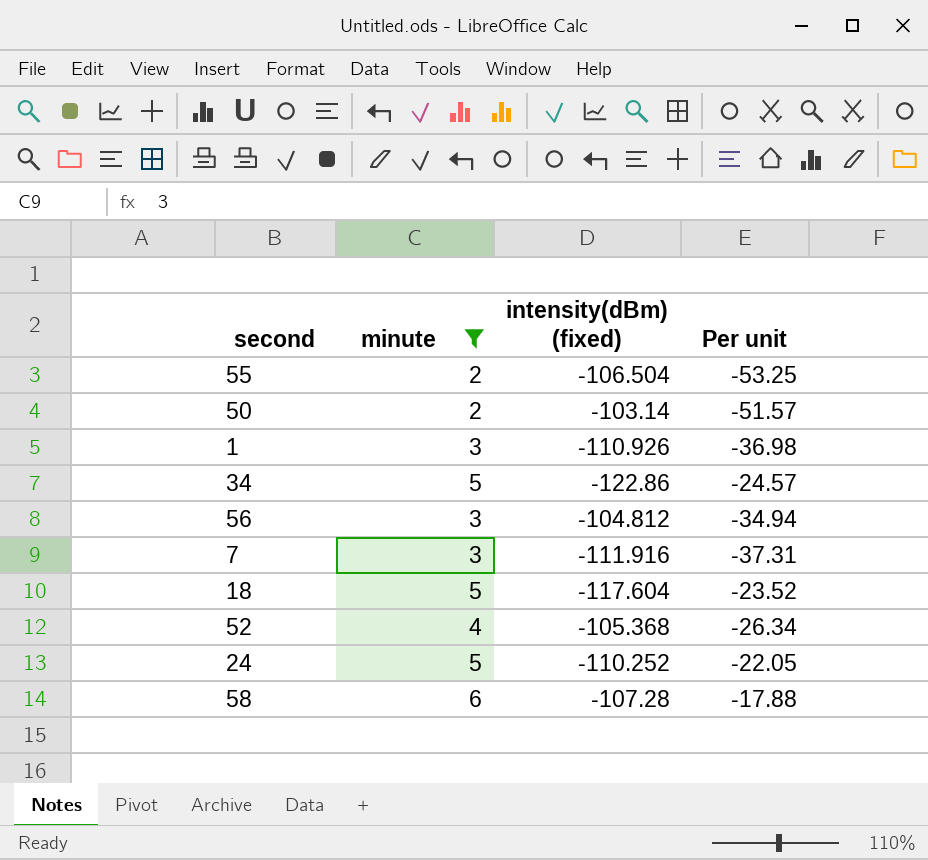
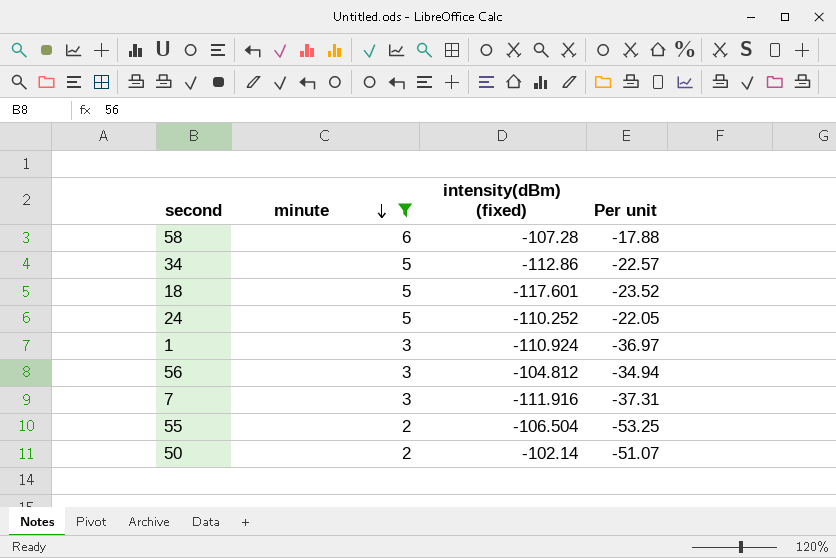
row order: none -> minute descending
row 52: 4 | -105.368 | -26.34 -> none
34 | intensity(dBm) (fixed): -122.86 -> -112.86
34 | Per unit: -24.57 -> -22.57
18 | intensity(dBm) (fixed): -117.604 -> -117.601
1 | intensity(dBm) (fixed): -110.926 -> -110.924
1 | Per unit: -36.98 -> -36.97
50 | intensity(dBm) (fixed): -103.14 -> -102.14
50 | Per unit: -51.57 -> -51.07

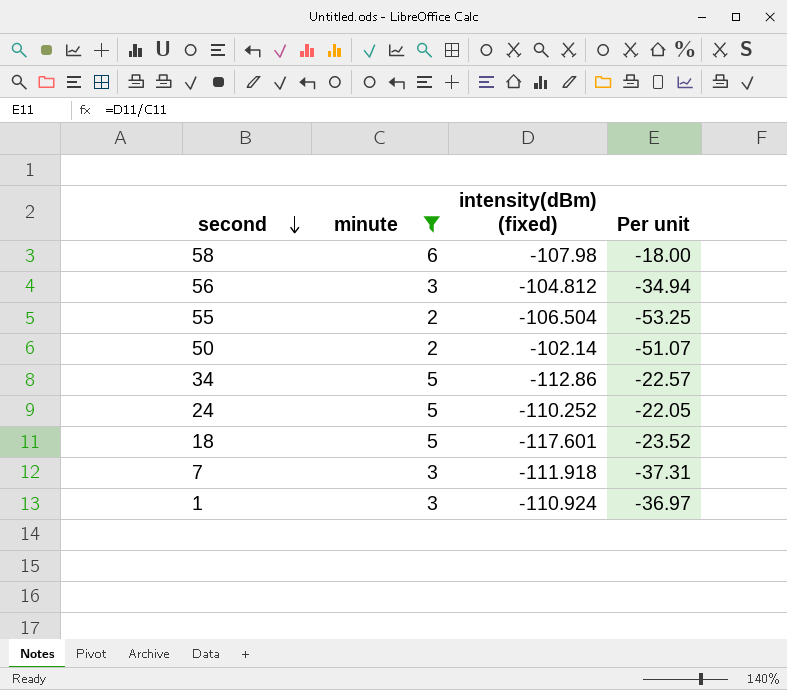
row order: minute descending -> second descending
58 | intensity(dBm) (fixed): -107.28 -> -107.98
58 | Per unit: -17.88 -> -18.00
7 | intensity(dBm) (fixed): -111.916 -> -111.918

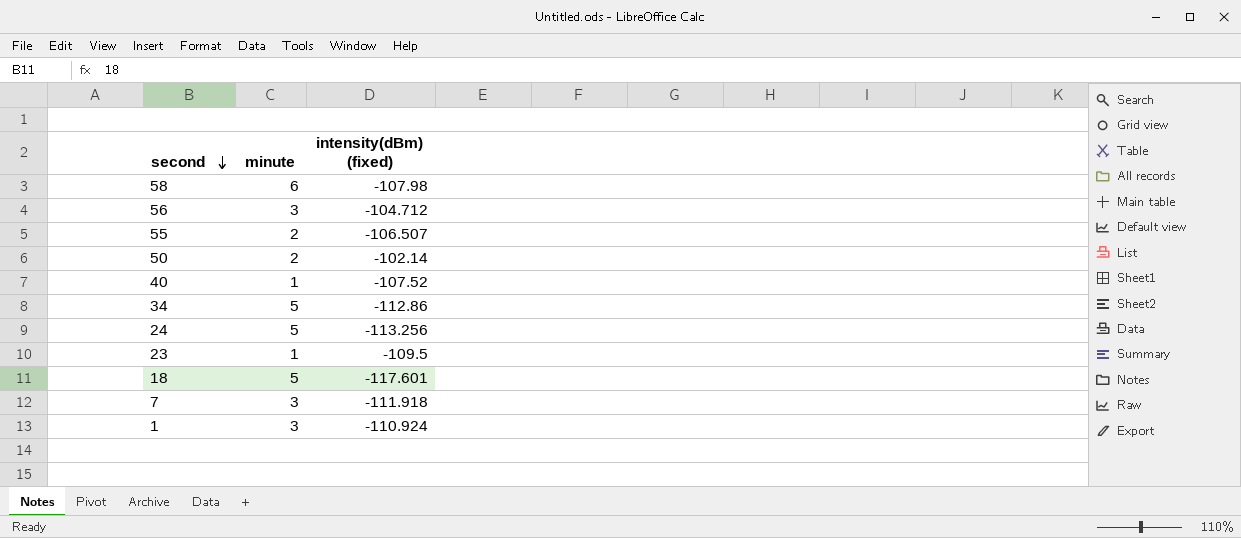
filter: minute != 1 -> none
column Per unit | formula: [intensity(dBm) (fixed)] / [minute] -> none
56 | intensity(dBm) (fixed): -104.812 -> -104.712
55 | intensity(dBm) (fixed): -106.504 -> -106.507
24 | intensity(dBm) (fixed): -110.252 -> -113.256

